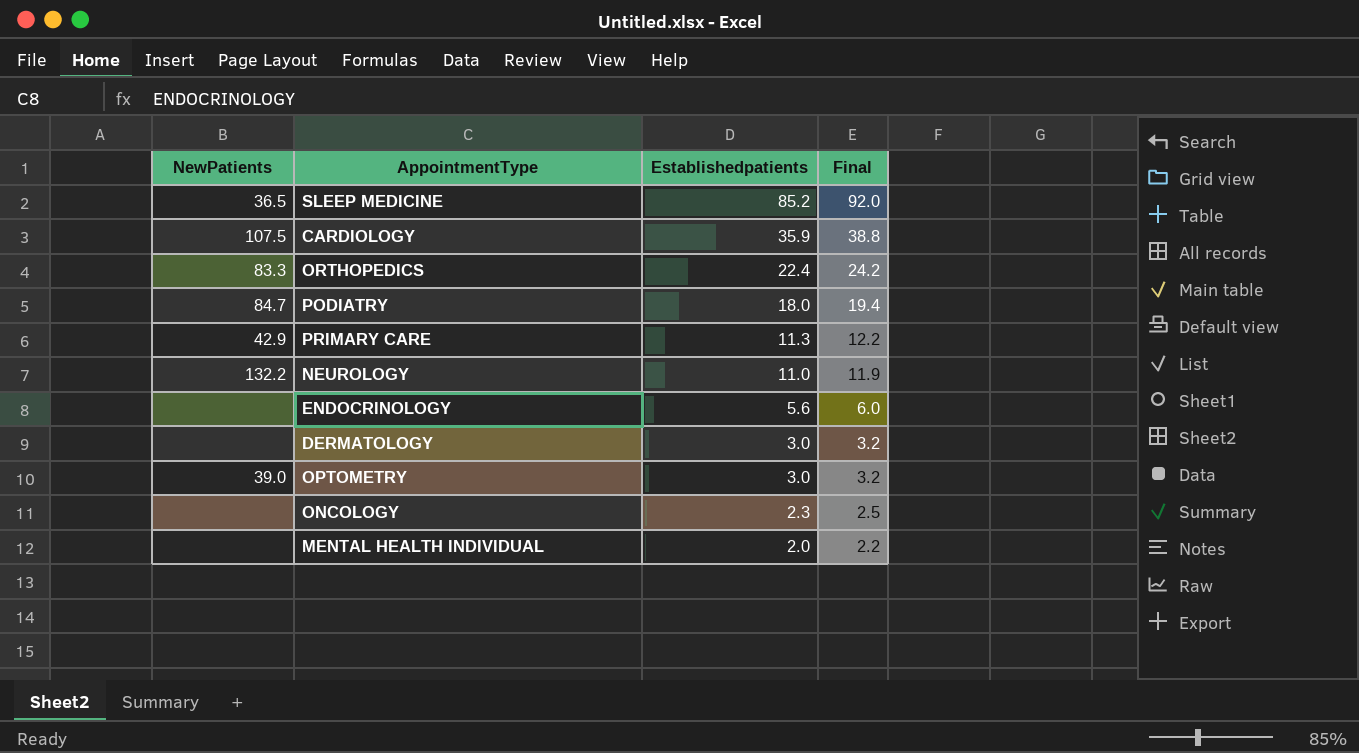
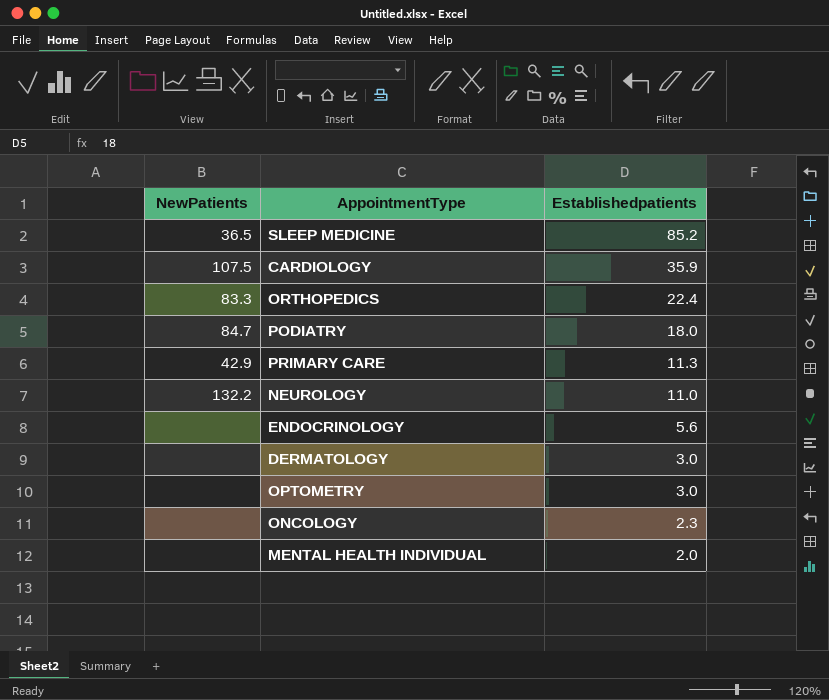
column Final | formula: [Establishedpatients] * 1.08 -> none
OPTOMETRY | NewPatients: 39.0 -> none

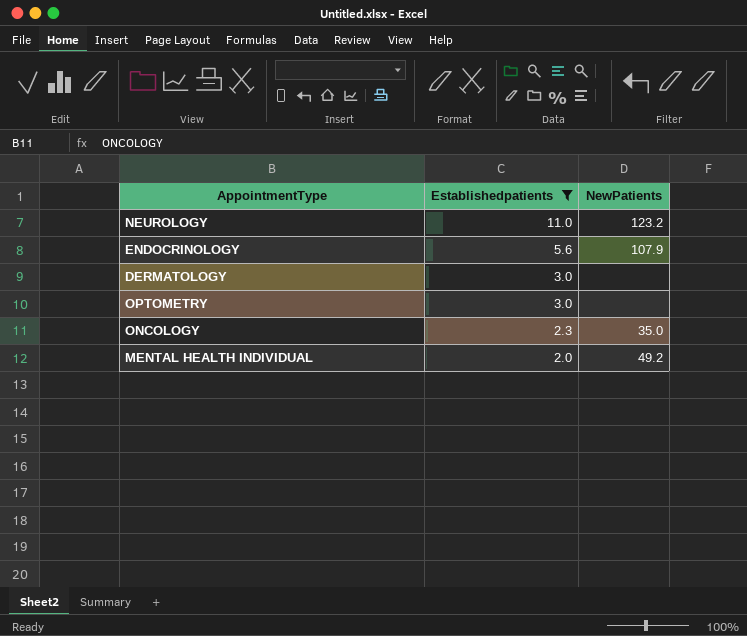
filter: none -> Establishedpatients <= 11.0
column NewPatients | position: 1 -> 3
NEUROLOGY | NewPatients: 132.2 -> 123.2
ENDOCRINOLOGY | NewPatients: none -> 107.9
ONCOLOGY | NewPatients: none -> 35.0
MENTAL HEALTH INDIVIDUAL | NewPatients: none -> 49.2

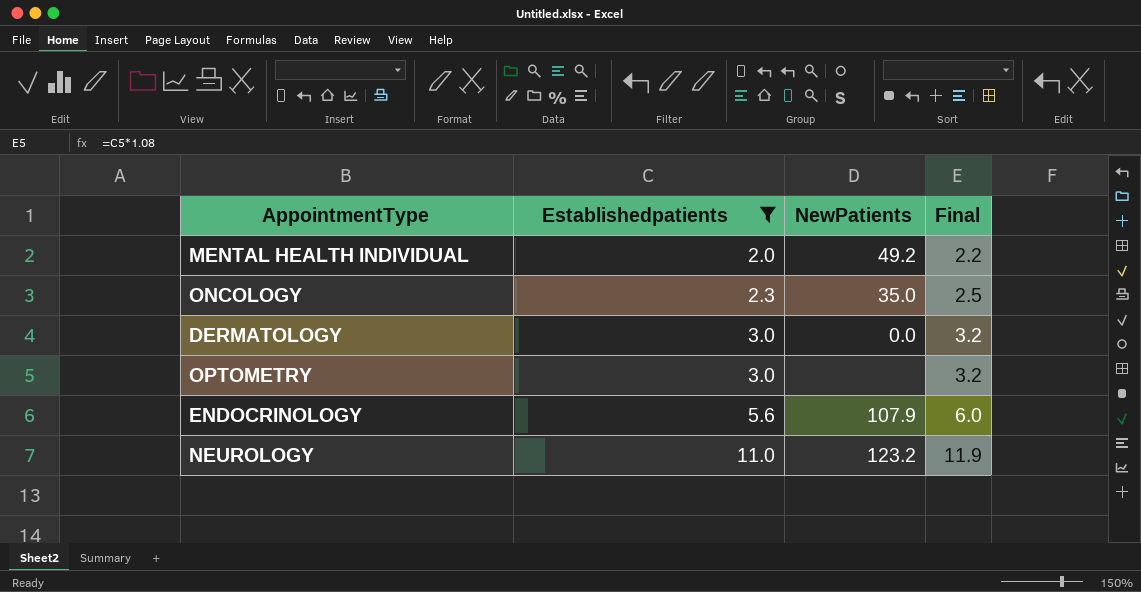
row order: Establishedpatients descending -> Establishedpatients ascending
column Final | formula: none -> [Establishedpatients] * 1.08
DERMATOLOGY | NewPatients: none -> 0.0

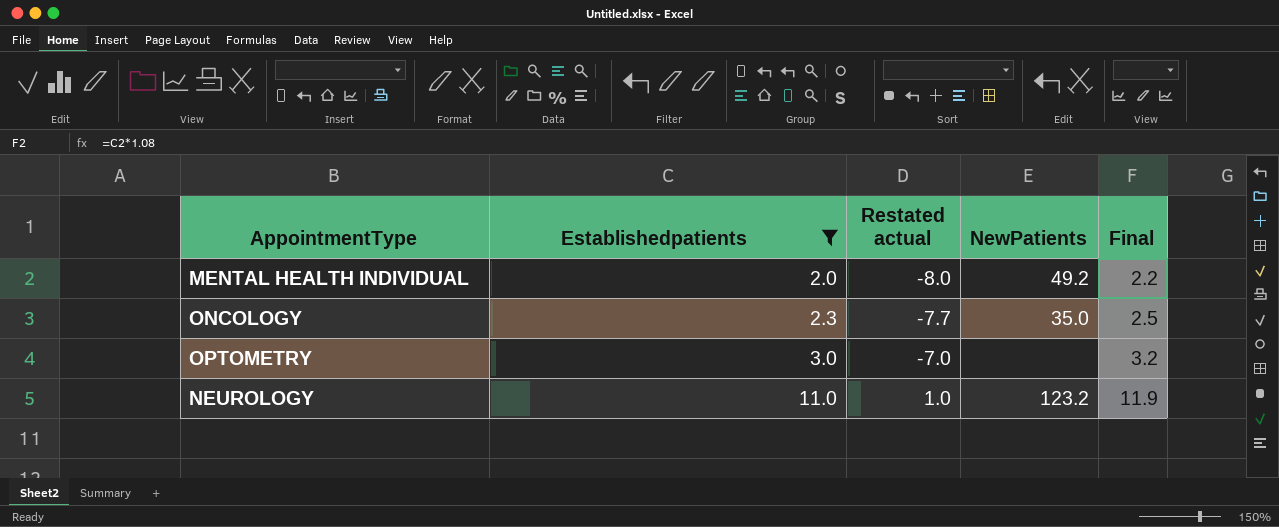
column Restated actual | formula: none -> [Establishedpatients] - 10
row DERMATOLOGY: 3.0 | 0.0 | 3.2 -> none
row ENDOCRINOLOGY: 5.6 | 107.9 | 6.0 -> none

